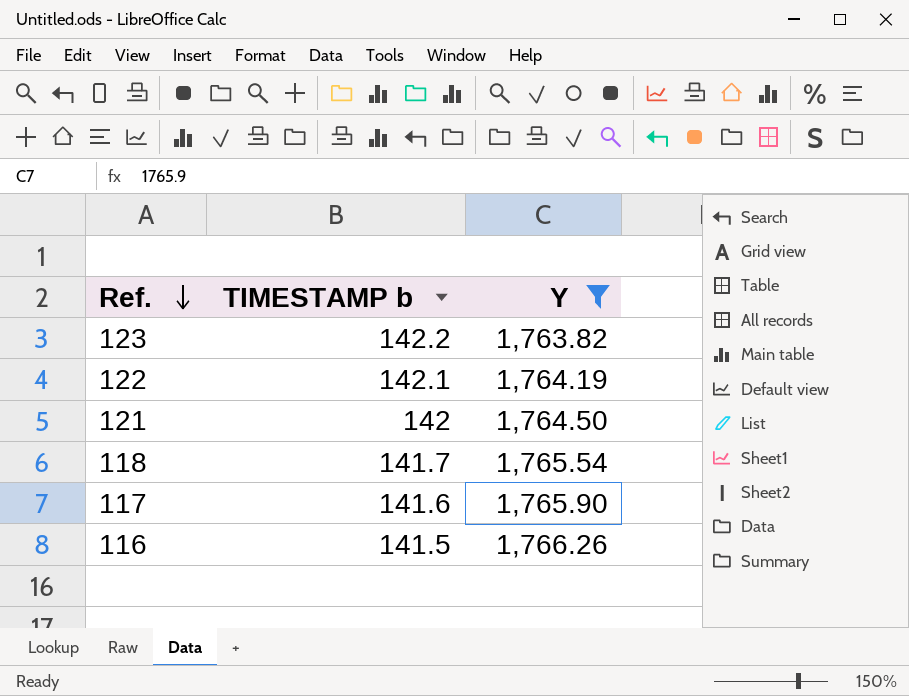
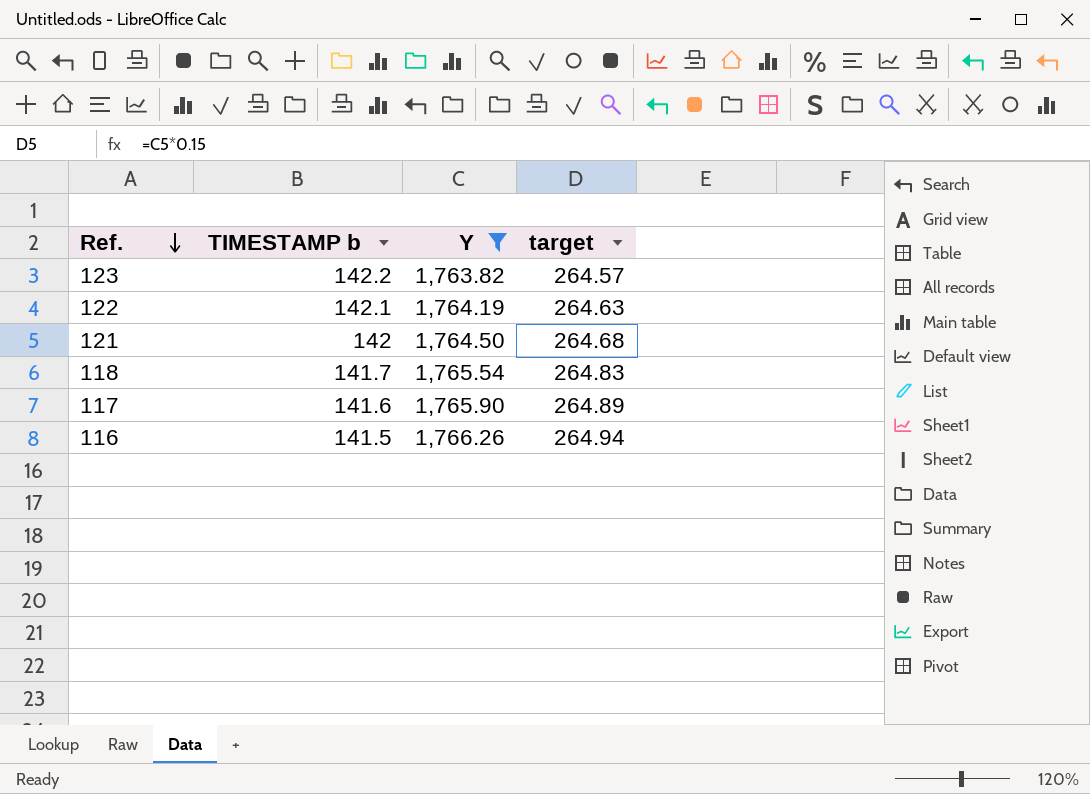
column target | formula: none -> [Y] * 0.15

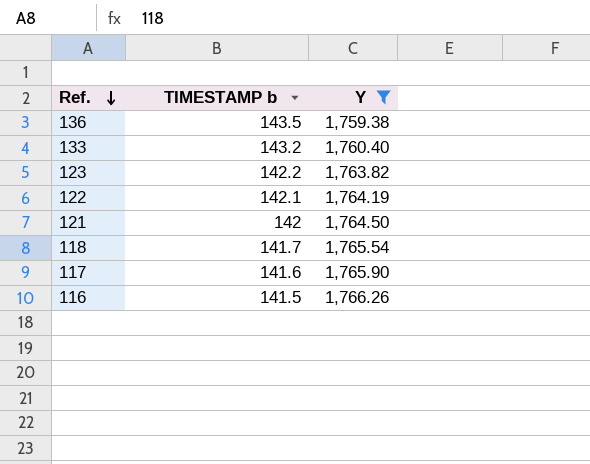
column target | formula: [Y] * 0.15 -> none
row 136: none -> 143.5 | 1,759.38
row 133: none -> 143.2 | 1,760.40

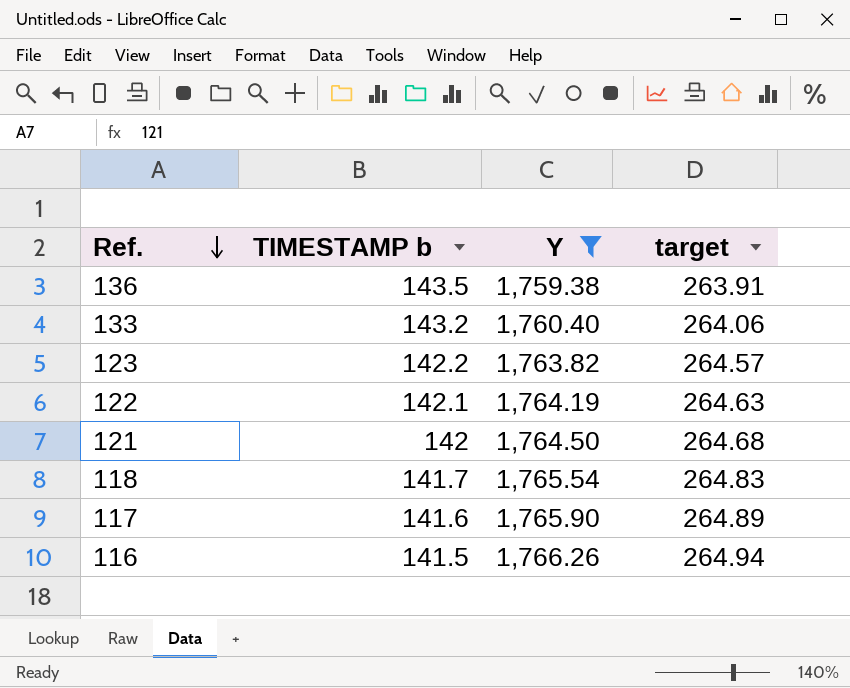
column target | formula: none -> [Y] * 0.15

